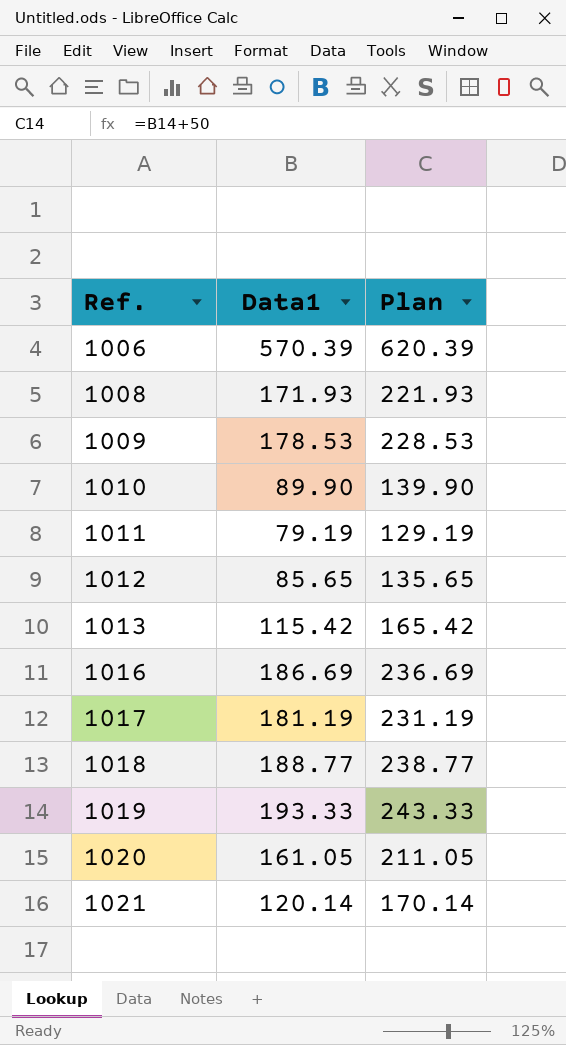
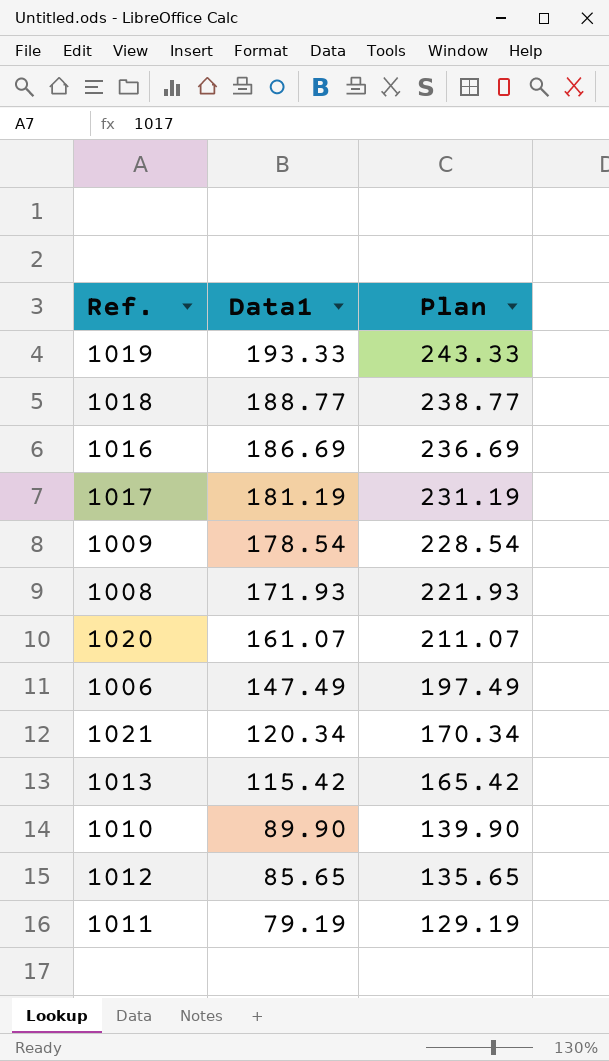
row order: Ref. ascending -> Data1 descending
1009 | Data1: 178.53 -> 178.54
1009 | Plan: 228.53 -> 228.54
1020 | Data1: 161.05 -> 161.07
1020 | Plan: 211.05 -> 211.07
1006 | Data1: 570.39 -> 147.49
1006 | Plan: 620.39 -> 197.49
1021 | Data1: 120.14 -> 120.34
1021 | Plan: 170.14 -> 170.34

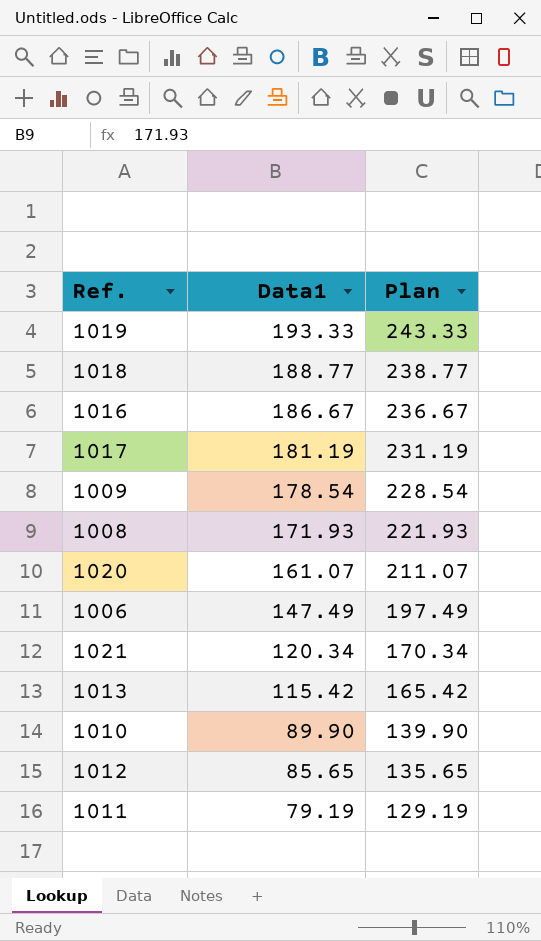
1016 | Data1: 186.69 -> 186.67
1016 | Plan: 236.69 -> 236.67

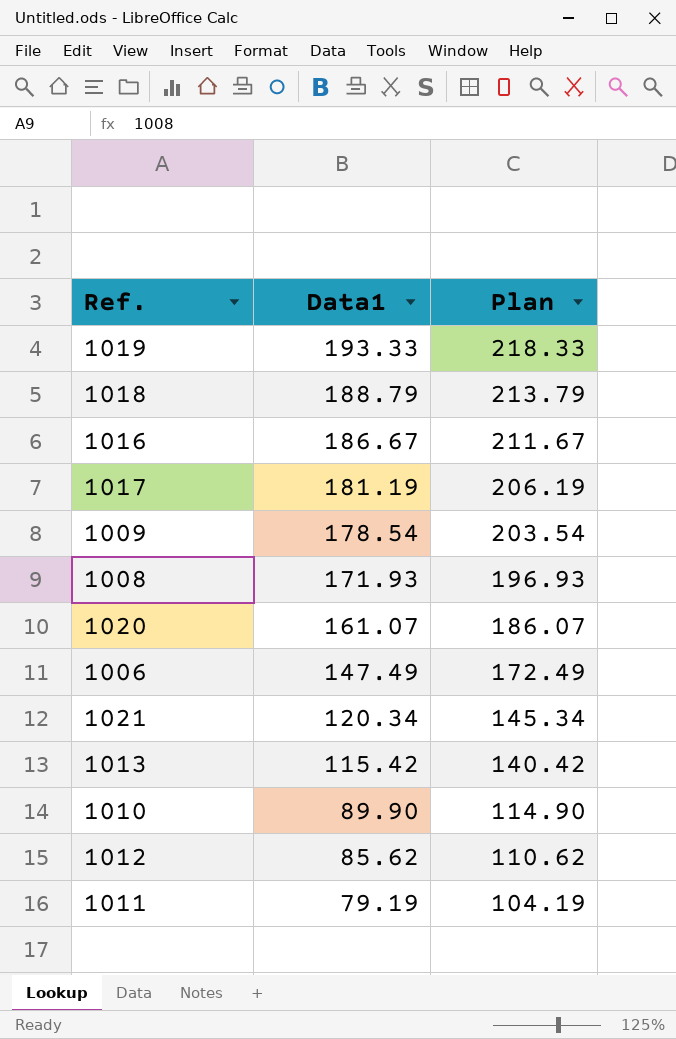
column Plan | formula: [Data1] + 50 -> [Data1] + 25
1018 | Data1: 188.77 -> 188.79
1012 | Data1: 85.65 -> 85.62

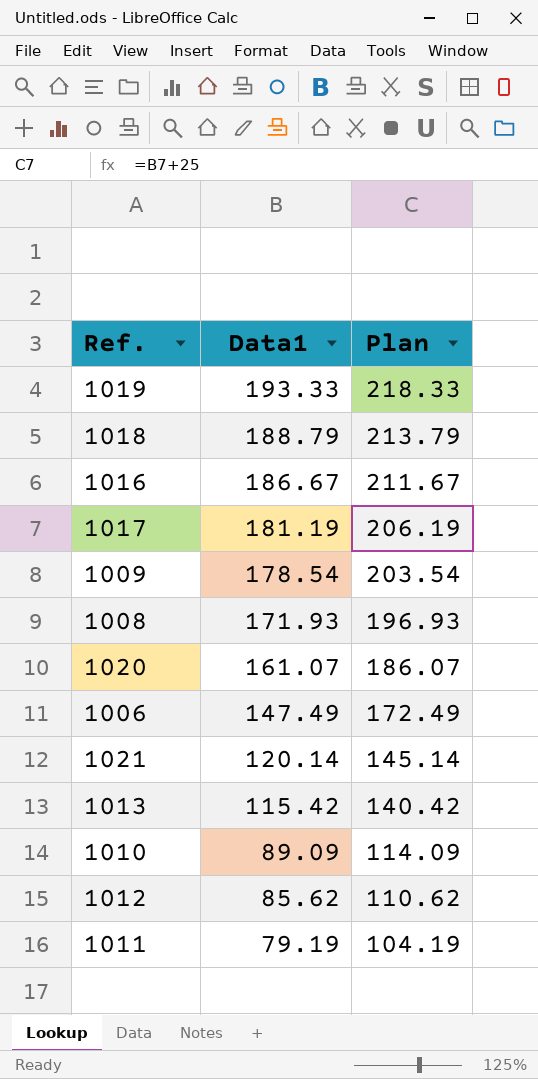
1021 | Data1: 120.34 -> 120.14
1021 | Plan: 145.34 -> 145.14
1010 | Data1: 89.90 -> 89.09
1010 | Plan: 114.90 -> 114.09

